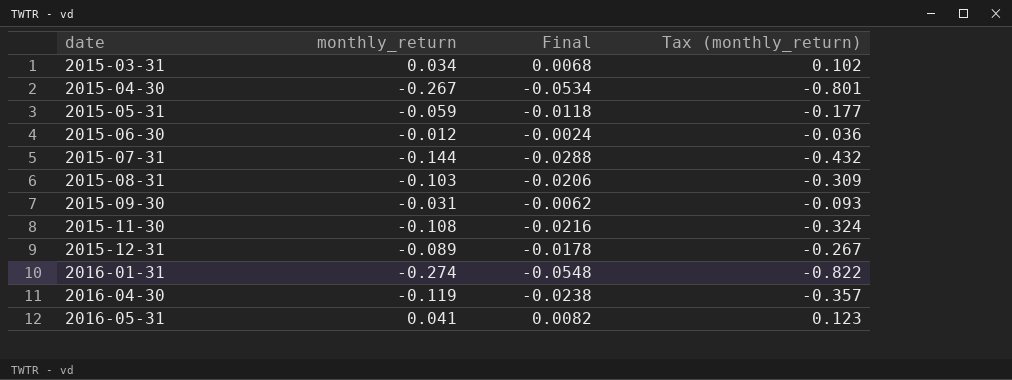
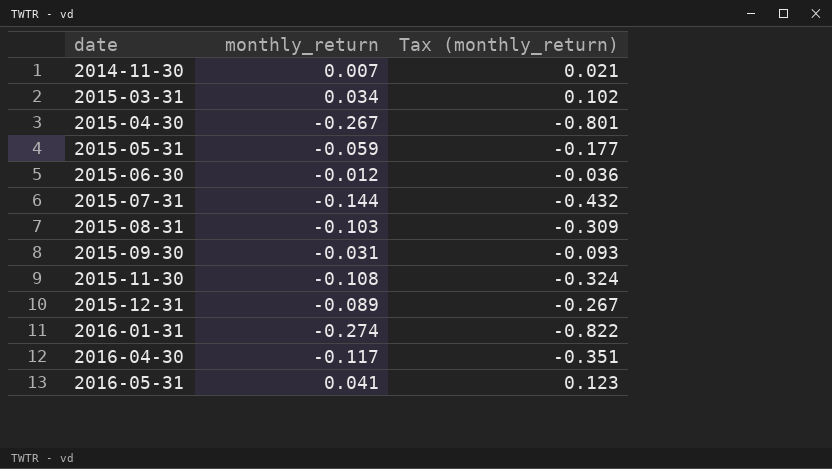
column Final | formula: [monthly_return] * 0.2 -> none
row 2014-11-30: none -> 0.007 | 0.021
2016-04-30 | monthly_return: -0.119 -> -0.117
2016-04-30 | Tax (monthly_return): -0.357 -> -0.351

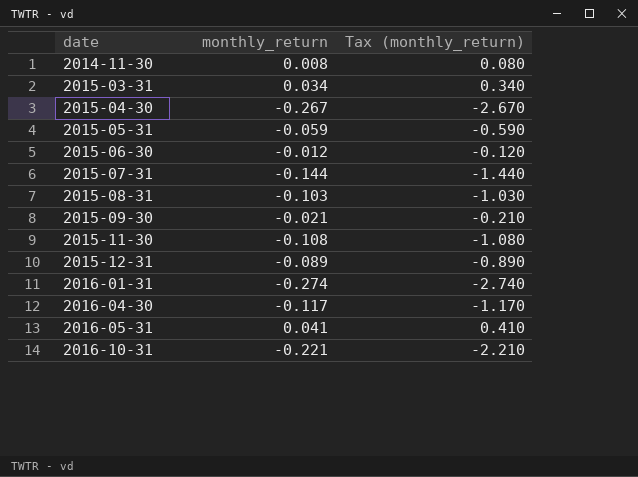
column Tax (monthly_return) | formula: [monthly_return] * 3 -> [monthly_return] * 10
2014-11-30 | monthly_return: 0.007 -> 0.008
2015-09-30 | monthly_return: -0.031 -> -0.021
row 2016-10-31: none -> -0.221 | -2.210

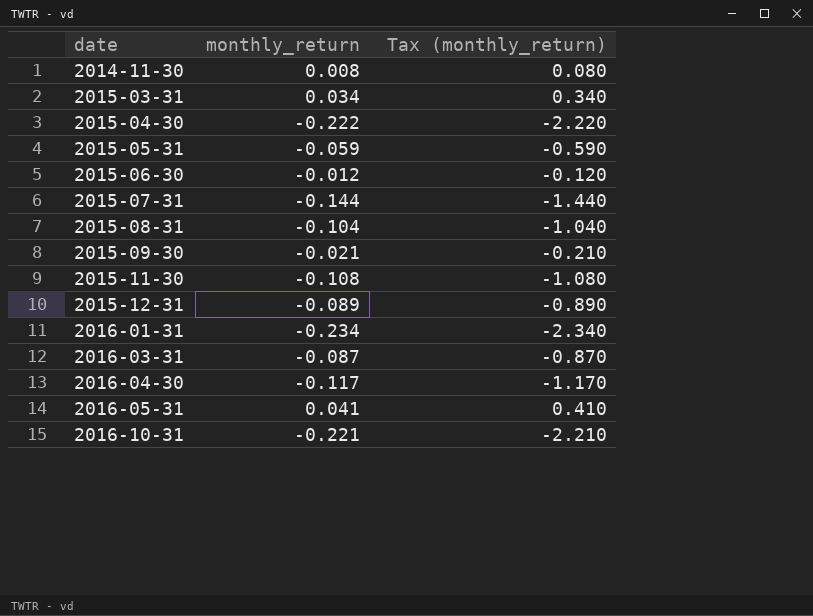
2015-04-30 | monthly_return: -0.267 -> -0.222
2015-04-30 | Tax (monthly_return): -2.670 -> -2.220
2015-08-31 | monthly_return: -0.103 -> -0.104
2015-08-31 | Tax (monthly_return): -1.030 -> -1.040
2016-01-31 | monthly_return: -0.274 -> -0.234
2016-01-31 | Tax (monthly_return): -2.740 -> -2.340
row 2016-03-31: none -> -0.087 | -0.870

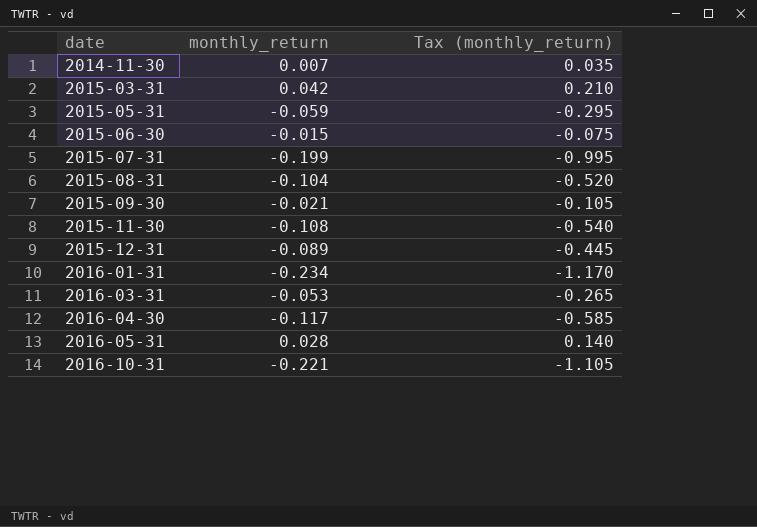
column Tax (monthly_return) | formula: [monthly_return] * 10 -> [monthly_return] * 5
row 2015-04-30: -0.222 | -2.220 -> none
2014-11-30 | monthly_return: 0.008 -> 0.007
2015-03-31 | monthly_return: 0.034 -> 0.042
2015-06-30 | monthly_return: -0.012 -> -0.015
2015-07-31 | monthly_return: -0.144 -> -0.199
2016-03-31 | monthly_return: -0.087 -> -0.053
2016-05-31 | monthly_return: 0.041 -> 0.028

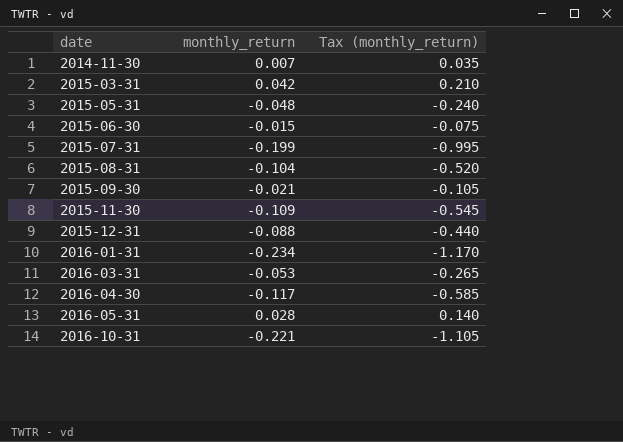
2015-05-31 | monthly_return: -0.059 -> -0.048
2015-05-31 | Tax (monthly_return): -0.295 -> -0.240
2015-11-30 | monthly_return: -0.108 -> -0.109
2015-11-30 | Tax (monthly_return): -0.540 -> -0.545
2015-12-31 | monthly_return: -0.089 -> -0.088
2015-12-31 | Tax (monthly_return): -0.445 -> -0.440

